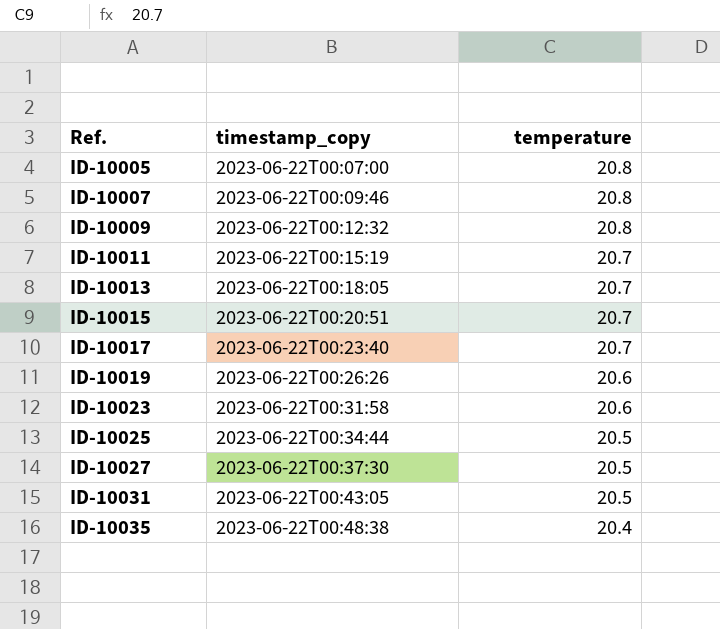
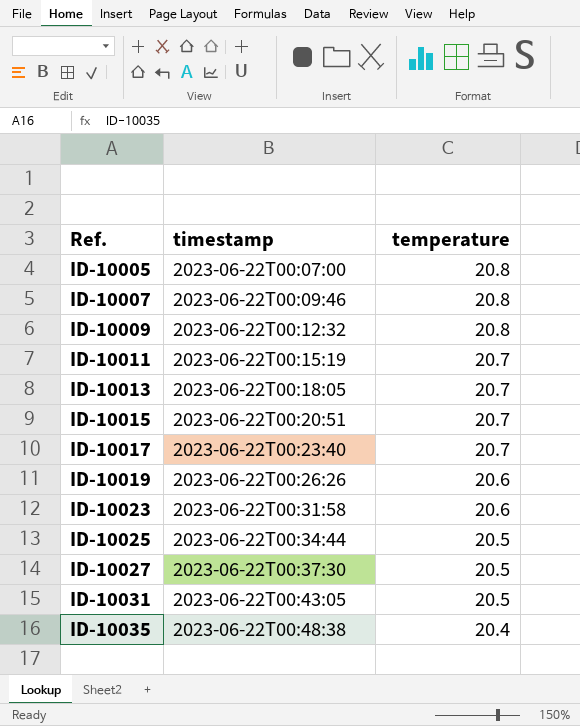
column name: timestamp_copy -> timestamp

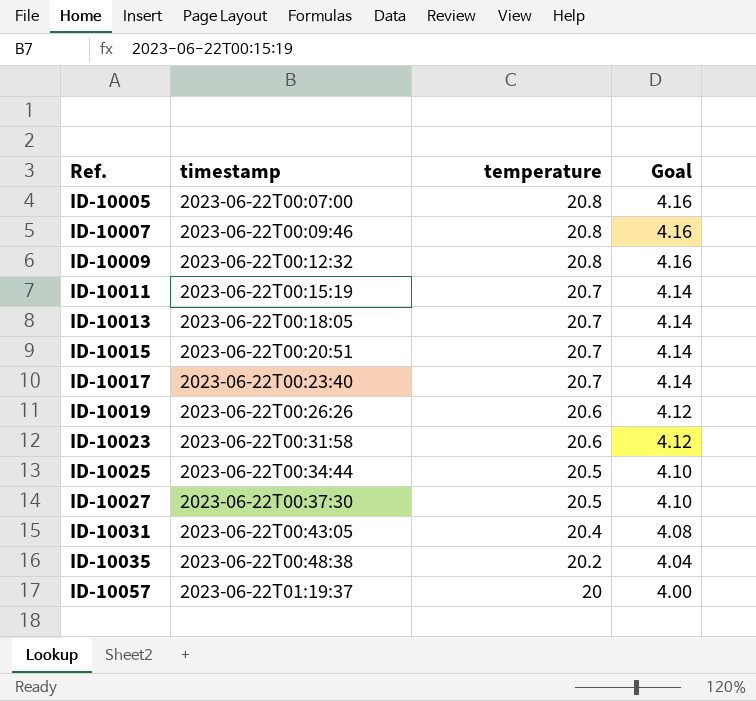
column Goal | formula: none -> [temperature] * 0.2
ID-10031 | temperature: 20.5 -> 20.4
ID-10035 | temperature: 20.4 -> 20.2
row ID-10057: none -> 2023-06-22T01:19:37 | 20 | 4.00

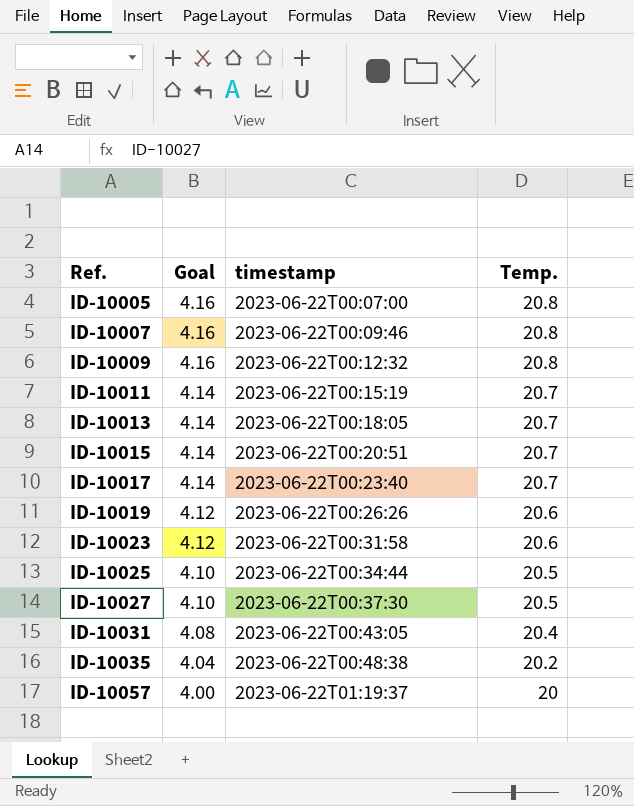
column Goal | position: 4 -> 2
column name: temperature -> Temp.

